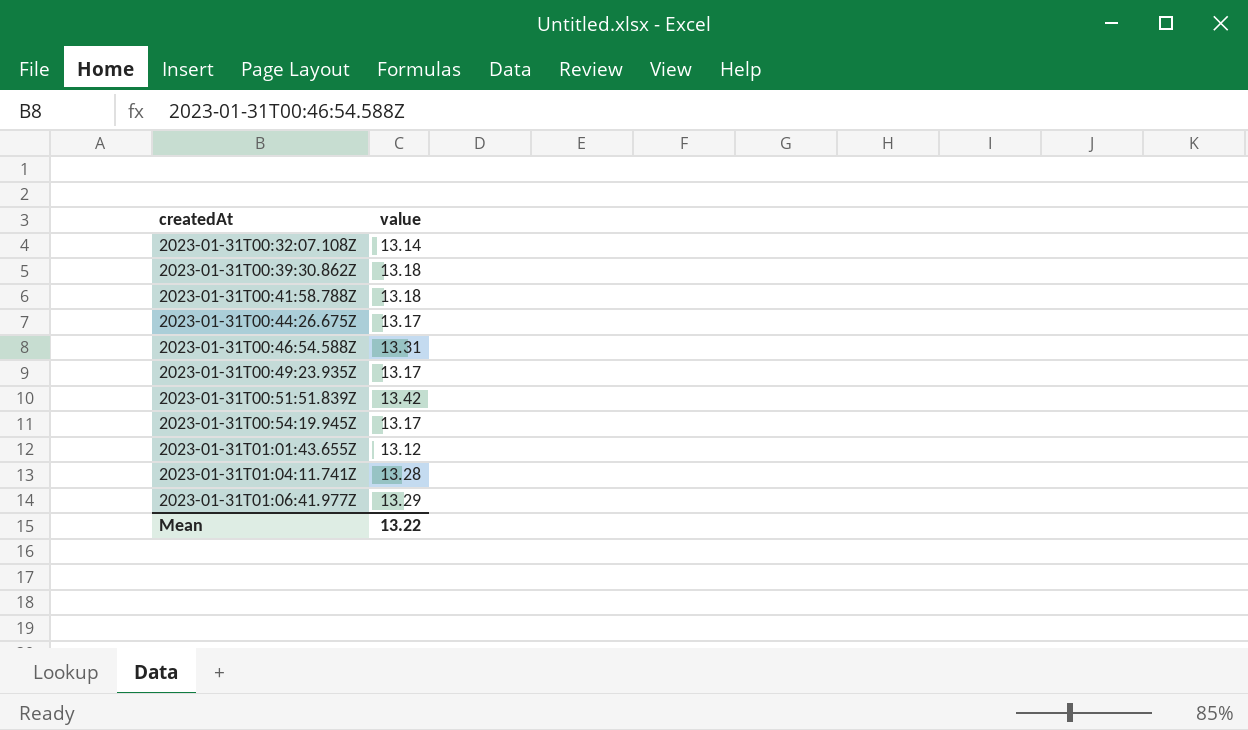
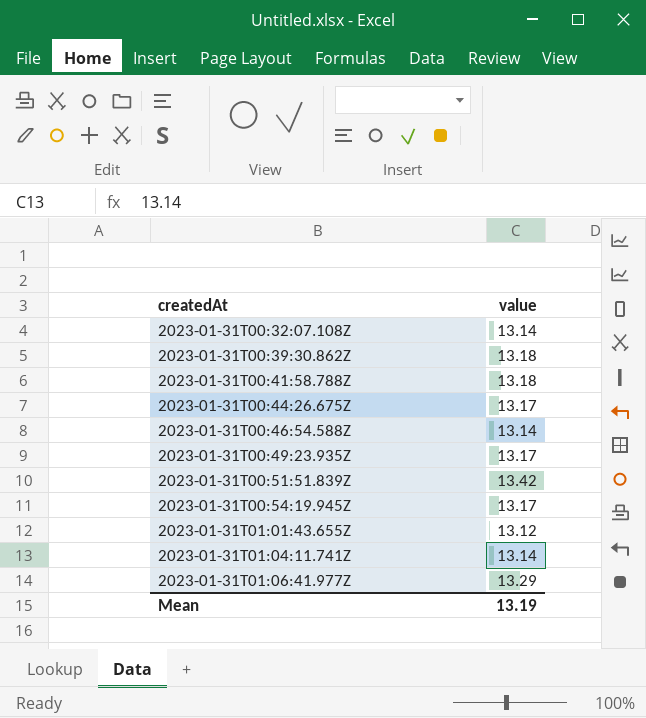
2023-01-31T00:46:54.588Z | value: 13.31 -> 13.14
2023-01-31T01:04:11.741Z | value: 13.28 -> 13.14
Mean | value: 13.22 -> 13.19

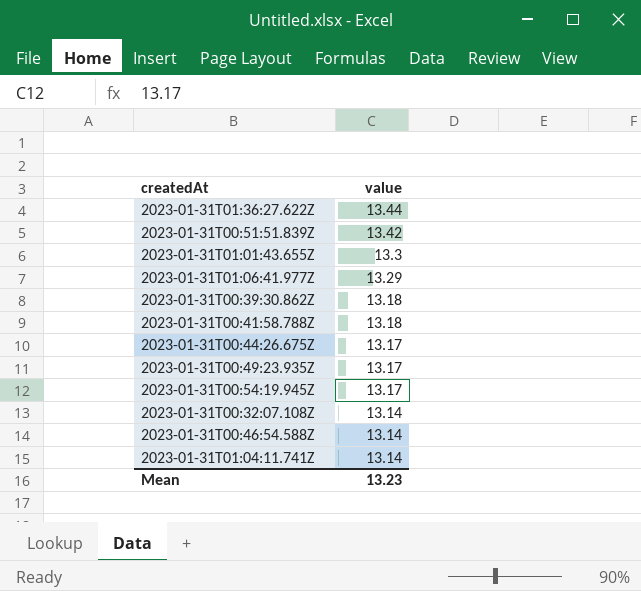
row order: createdAt ascending -> value descending
row 2023-01-31T01:36:27.622Z: none -> 13.44
2023-01-31T01:01:43.655Z | value: 13.12 -> 13.3
Mean | value: 13.19 -> 13.23

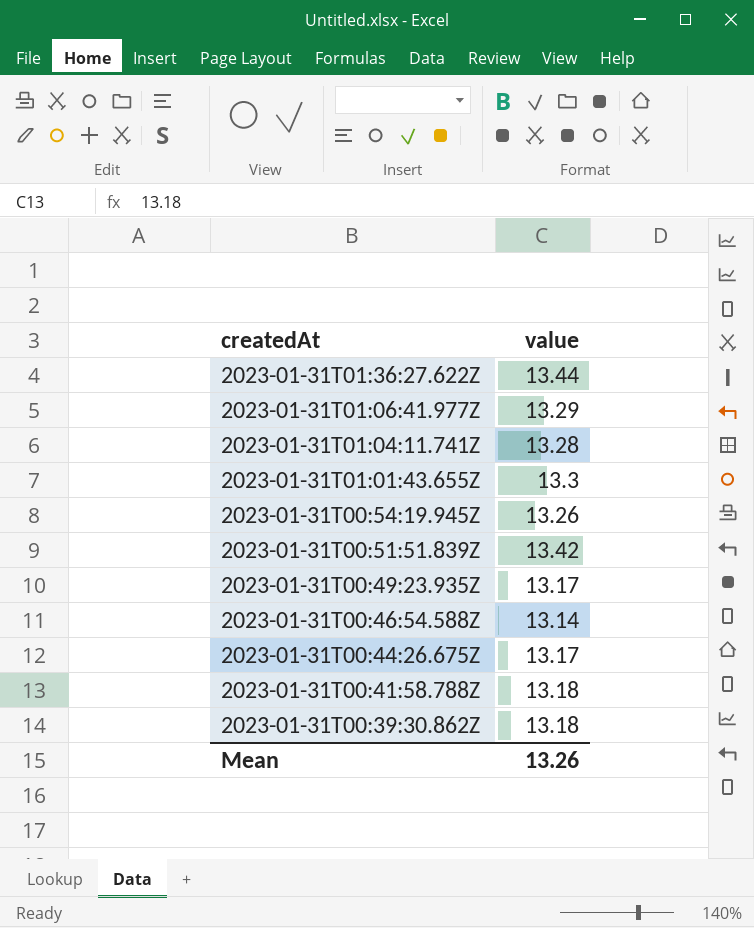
row order: value descending -> createdAt descending
row 2023-01-31T00:32:07.108Z: 13.14 -> none
2023-01-31T01:04:11.741Z | value: 13.14 -> 13.28
2023-01-31T00:54:19.945Z | value: 13.17 -> 13.26
Mean | value: 13.23 -> 13.26

